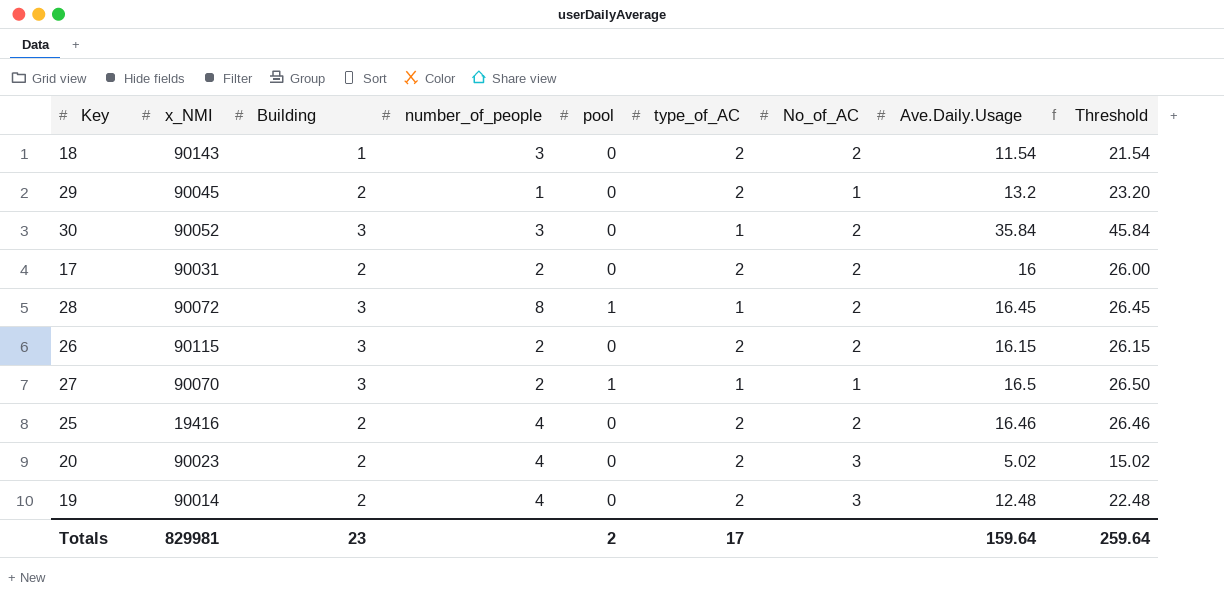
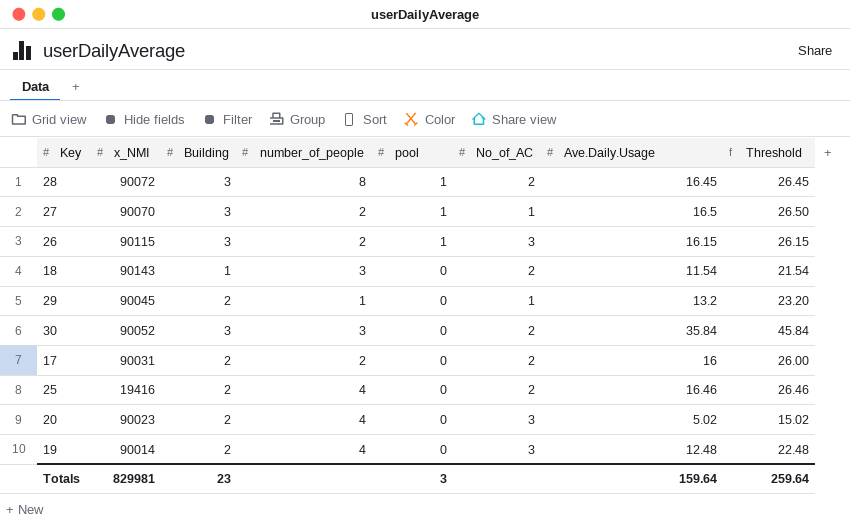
row order: none -> pool descending
column type_of_AC | position: 6 -> none
26 | pool: 0 -> 1
26 | No_of_AC: 2 -> 3
Totals | pool: 2 -> 3

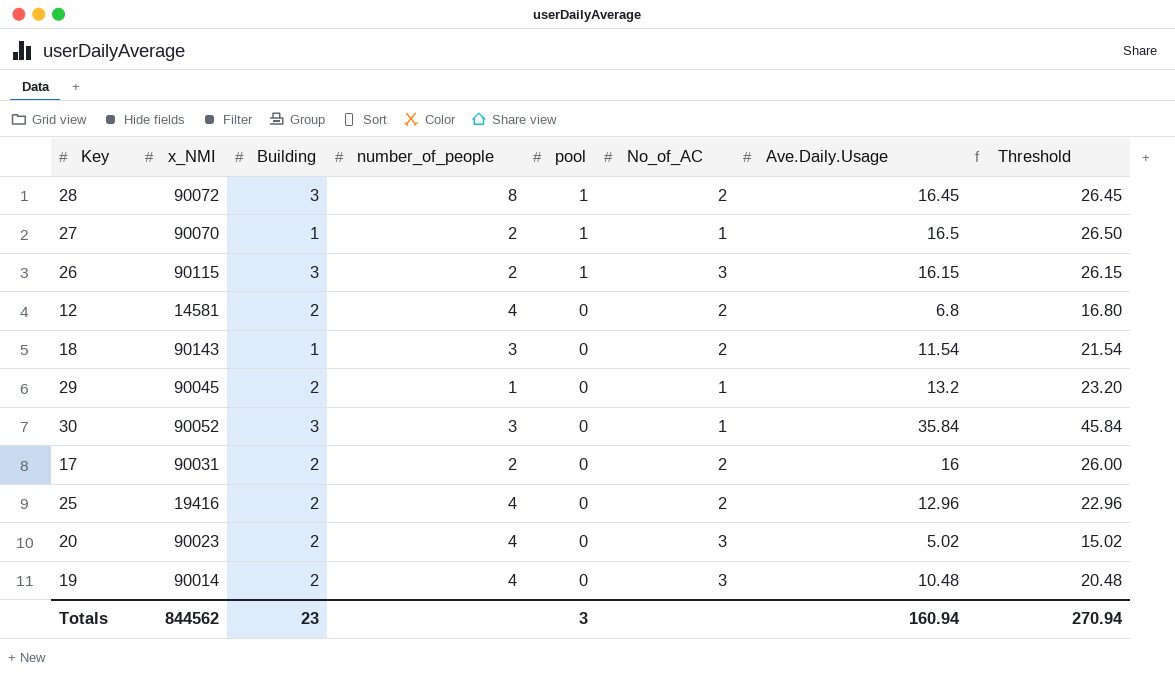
27 | Building: 3 -> 1
row 12: none -> 14581 | 2 | 4 | 0 | 2 | 6.8 | 16.80
30 | No_of_AC: 2 -> 1
25 | Ave.Daily.Usage: 16.46 -> 12.96
25 | Threshold: 26.46 -> 22.96
19 | Ave.Daily.Usage: 12.48 -> 10.48
19 | Threshold: 22.48 -> 20.48
Totals | x_NMI: 829981 -> 844562
Totals | Ave.Daily.Usage: 159.64 -> 160.94
Totals | Threshold: 259.64 -> 270.94

